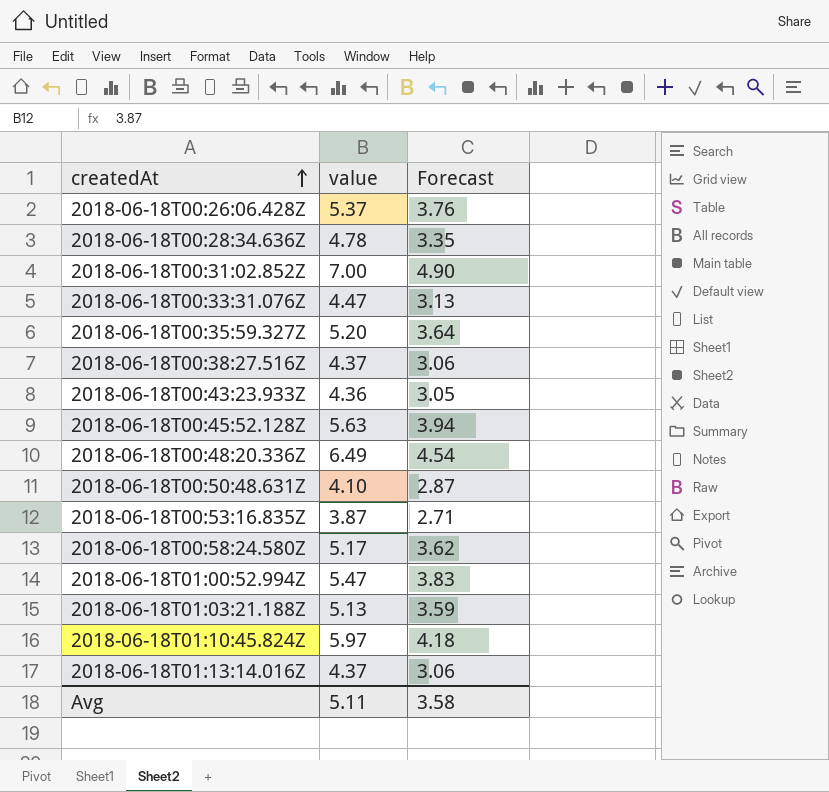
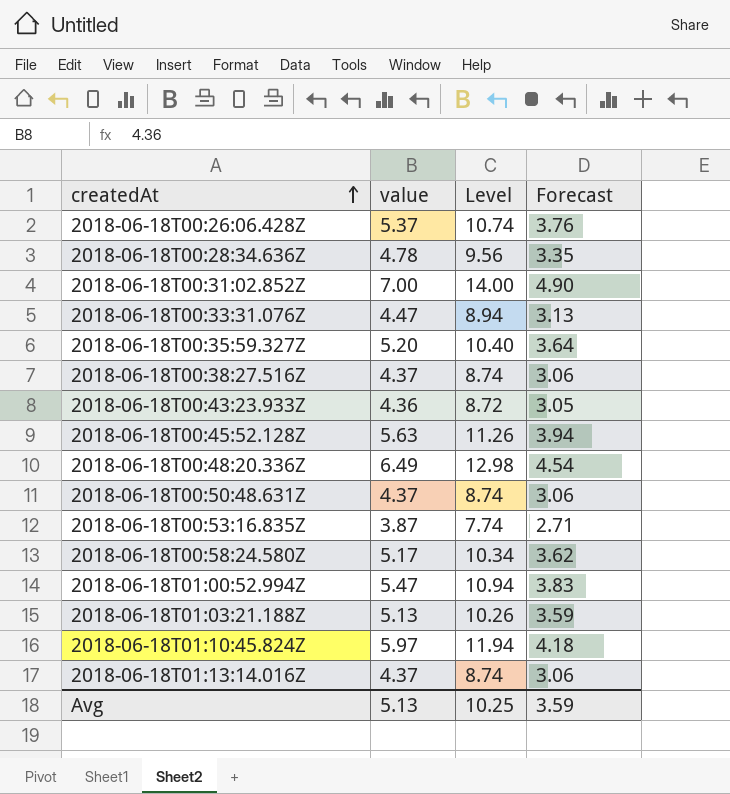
column Level | formula: none -> [value] * 2
2018-06-18T00:50:48.631Z | value: 4.10 -> 4.37
2018-06-18T00:50:48.631Z | Forecast: 2.87 -> 3.06
Avg | value: 5.11 -> 5.13
Avg | Forecast: 3.58 -> 3.59

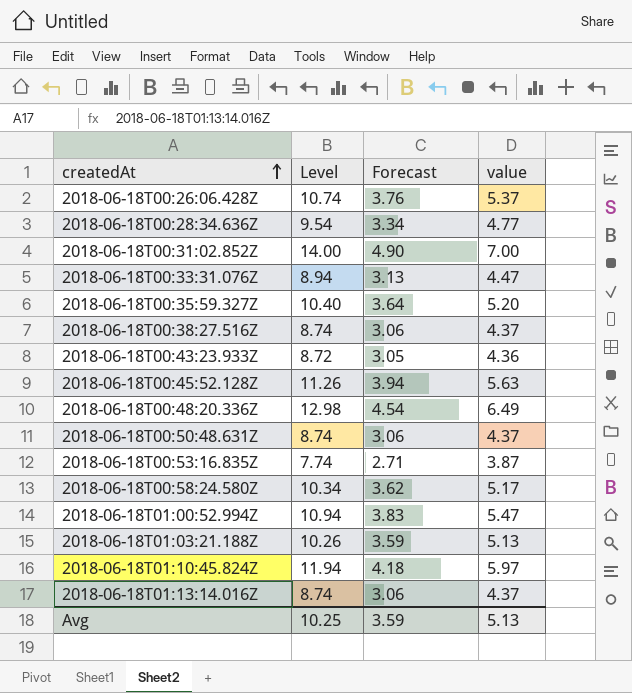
column value | position: 2 -> 4
2018-06-18T00:28:34.636Z | Level: 9.56 -> 9.54
2018-06-18T00:28:34.636Z | Forecast: 3.35 -> 3.34
2018-06-18T00:28:34.636Z | value: 4.78 -> 4.77

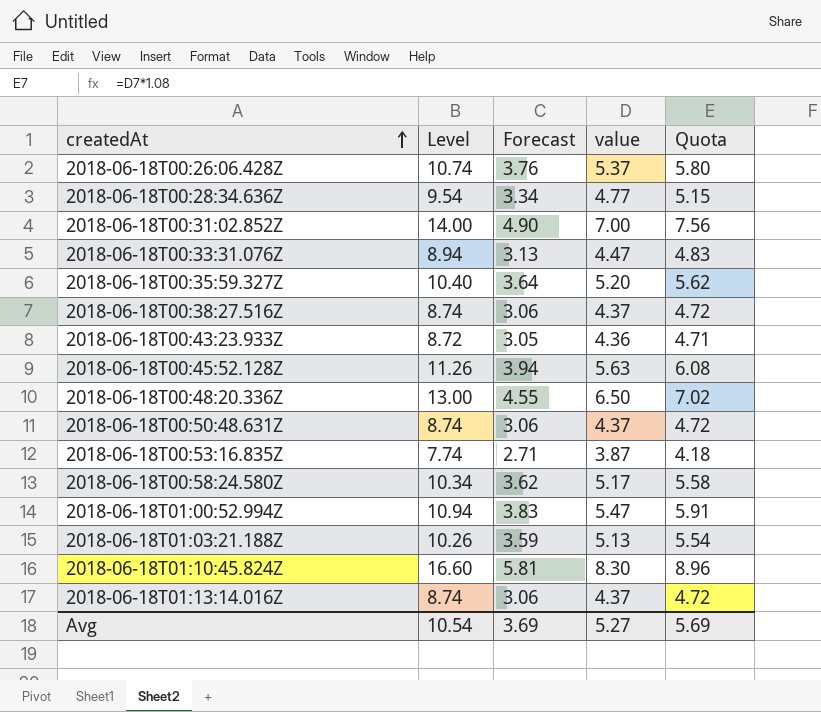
column Quota | formula: none -> [value] * 1.08
2018-06-18T00:48:20.336Z | Level: 12.98 -> 13.00
2018-06-18T00:48:20.336Z | Forecast: 4.54 -> 4.55
2018-06-18T00:48:20.336Z | value: 6.49 -> 6.50
2018-06-18T01:10:45.824Z | Level: 11.94 -> 16.60
2018-06-18T01:10:45.824Z | Forecast: 4.18 -> 5.81
2018-06-18T01:10:45.824Z | value: 5.97 -> 8.30
Avg | Level: 10.25 -> 10.54
Avg | Forecast: 3.59 -> 3.69
Avg | value: 5.13 -> 5.27

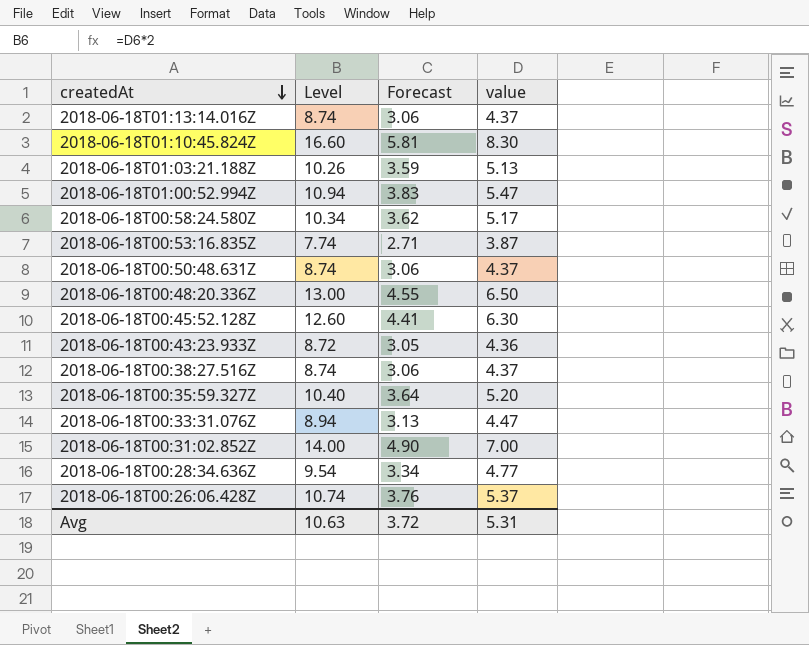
row order: createdAt ascending -> createdAt descending
column Quota | formula: [value] * 1.08 -> none
2018-06-18T00:45:52.128Z | Level: 11.26 -> 12.60
2018-06-18T00:45:52.128Z | Forecast: 3.94 -> 4.41
2018-06-18T00:45:52.128Z | value: 5.63 -> 6.30
Avg | Level: 10.54 -> 10.63
Avg | Forecast: 3.69 -> 3.72
Avg | value: 5.27 -> 5.31

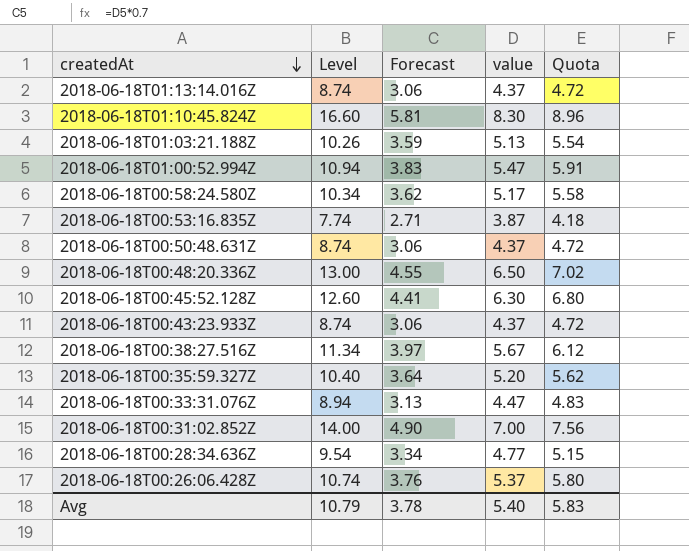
column Quota | formula: none -> [value] * 1.08
2018-06-18T00:43:23.933Z | Level: 8.72 -> 8.74
2018-06-18T00:43:23.933Z | Forecast: 3.05 -> 3.06
2018-06-18T00:43:23.933Z | value: 4.36 -> 4.37
2018-06-18T00:38:27.516Z | Level: 8.74 -> 11.34
2018-06-18T00:38:27.516Z | Forecast: 3.06 -> 3.97
2018-06-18T00:38:27.516Z | value: 4.37 -> 5.67
Avg | Level: 10.63 -> 10.79
Avg | Forecast: 3.72 -> 3.78
Avg | value: 5.31 -> 5.40

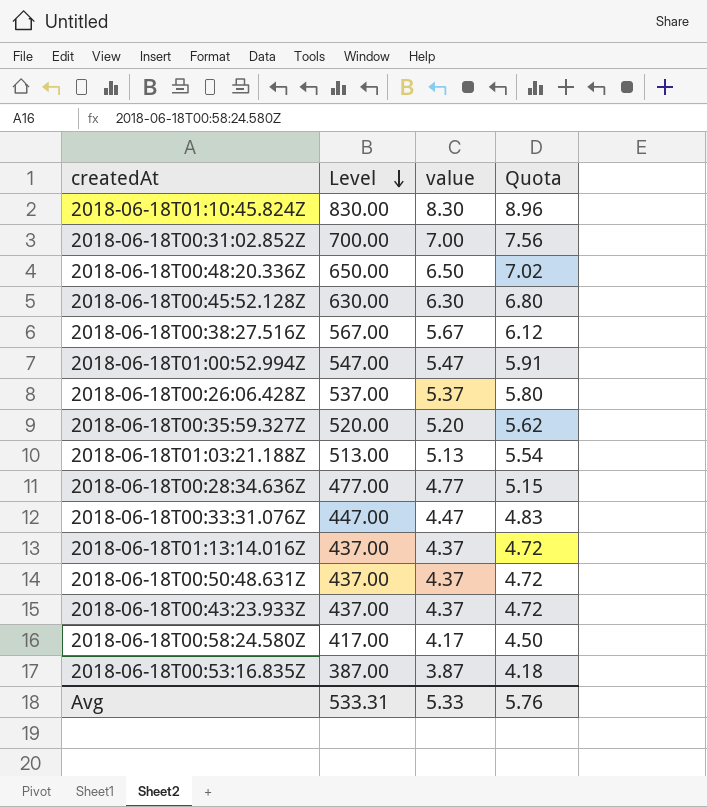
row order: createdAt descending -> Level descending
column Forecast | formula: [value] * 0.7 -> none
column Level | formula: [value] * 2 -> [value] * 100
2018-06-18T00:58:24.580Z | value: 5.17 -> 4.17
2018-06-18T00:58:24.580Z | Quota: 5.58 -> 4.50
Avg | Level: 10.79 -> 533.31
Avg | value: 5.40 -> 5.33
Avg | Quota: 5.83 -> 5.76

